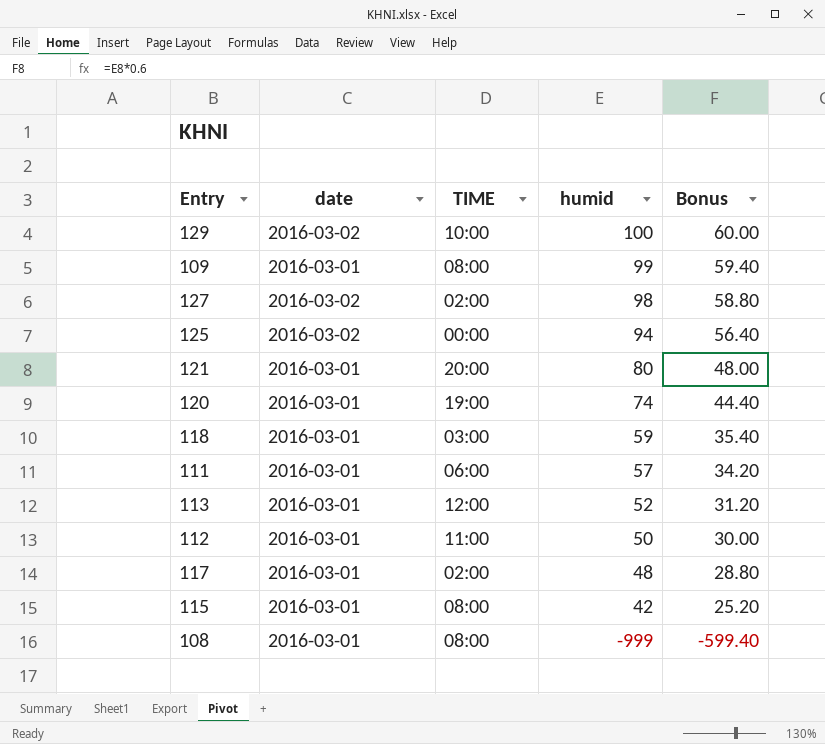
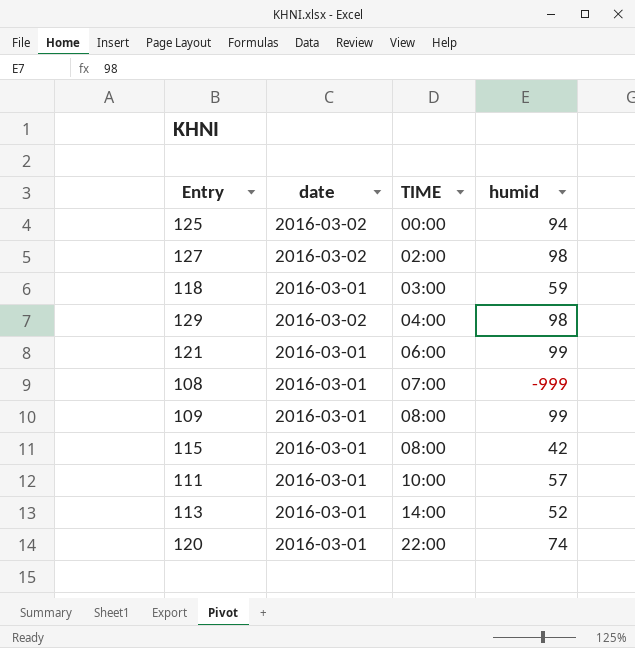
row order: humid descending -> TIME ascending
column Bonus | formula: [humid] * 0.6 -> none
row 112: 2016-03-01 | 11:00 | 50 | 30.00 -> none
row 117: 2016-03-01 | 02:00 | 48 | 28.80 -> none
129 | TIME: 10:00 -> 04:00
129 | humid: 100 -> 98
121 | TIME: 20:00 -> 06:00
121 | humid: 80 -> 99
108 | TIME: 08:00 -> 07:00
111 | TIME: 06:00 -> 10:00
113 | TIME: 12:00 -> 14:00
120 | TIME: 19:00 -> 22:00

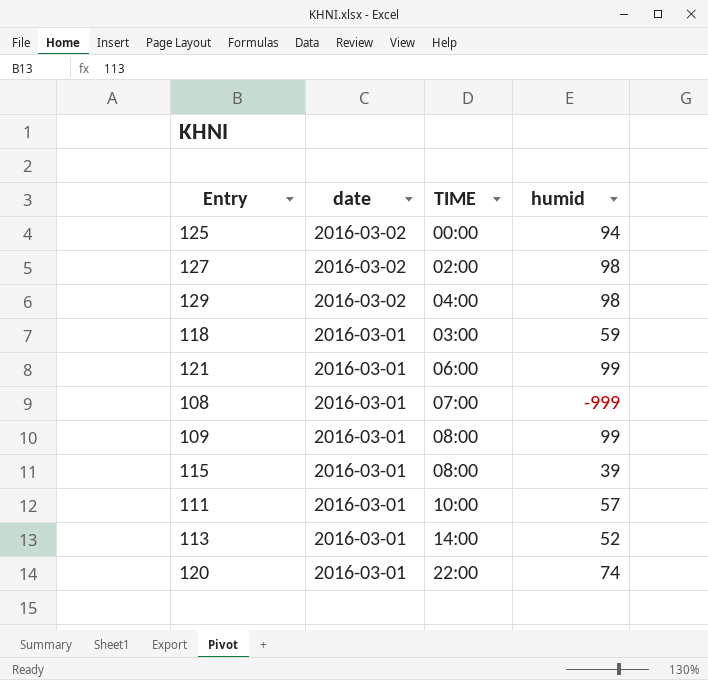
row order: TIME ascending -> date descending
115 | humid: 42 -> 39

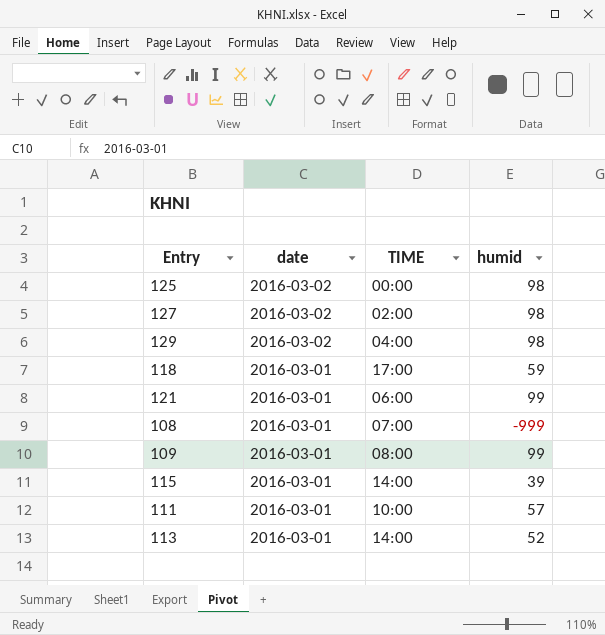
row 120: 2016-03-01 | 22:00 | 74 -> none
125 | humid: 94 -> 98
118 | TIME: 03:00 -> 17:00
115 | TIME: 08:00 -> 14:00

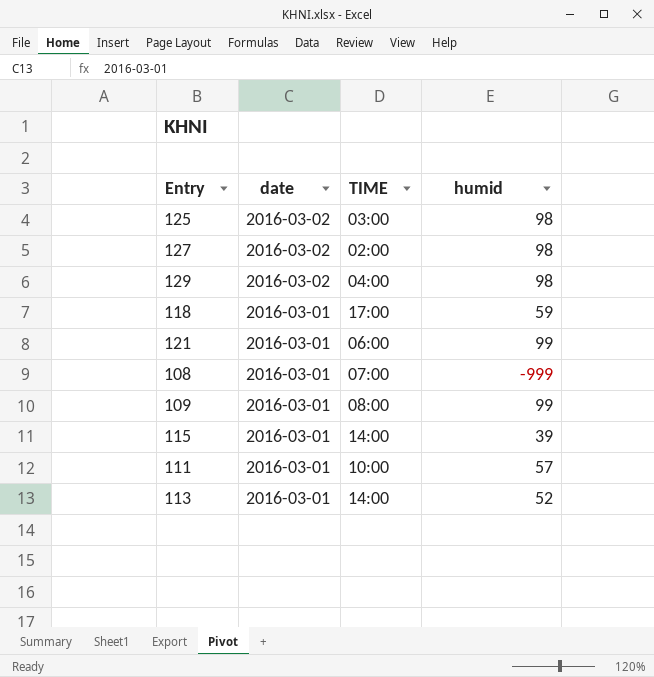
125 | TIME: 00:00 -> 03:00

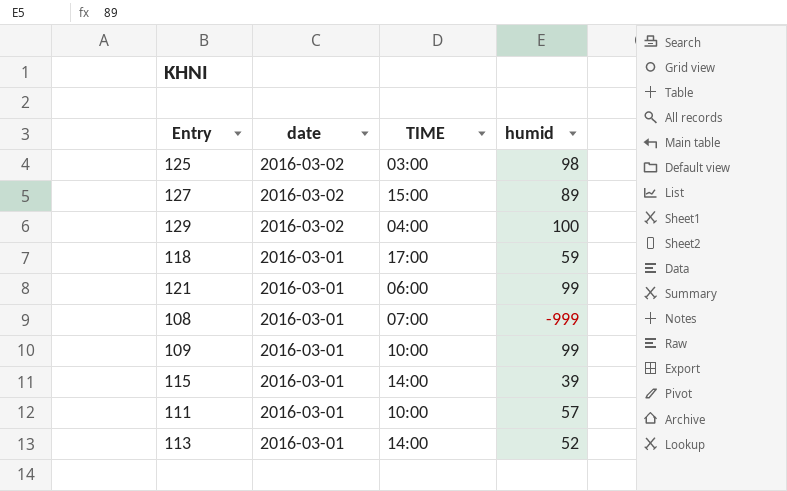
127 | TIME: 02:00 -> 15:00
127 | humid: 98 -> 89
129 | humid: 98 -> 100
109 | TIME: 08:00 -> 10:00

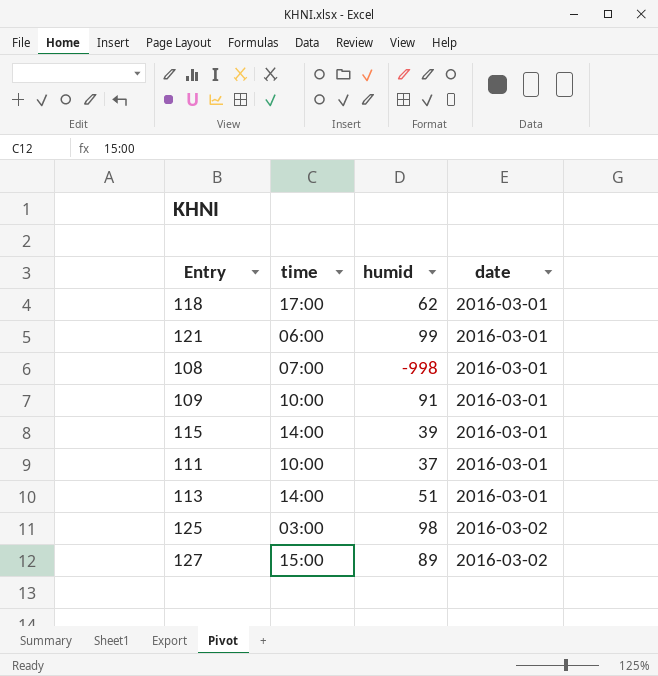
row order: date descending -> date ascending
column name: TIME -> time
column date | position: 2 -> 4
row 129: 2016-03-02 | 04:00 | 100 -> none
118 | humid: 59 -> 62
108 | humid: -999 -> -998
109 | humid: 99 -> 91
111 | humid: 57 -> 37
113 | humid: 52 -> 51

